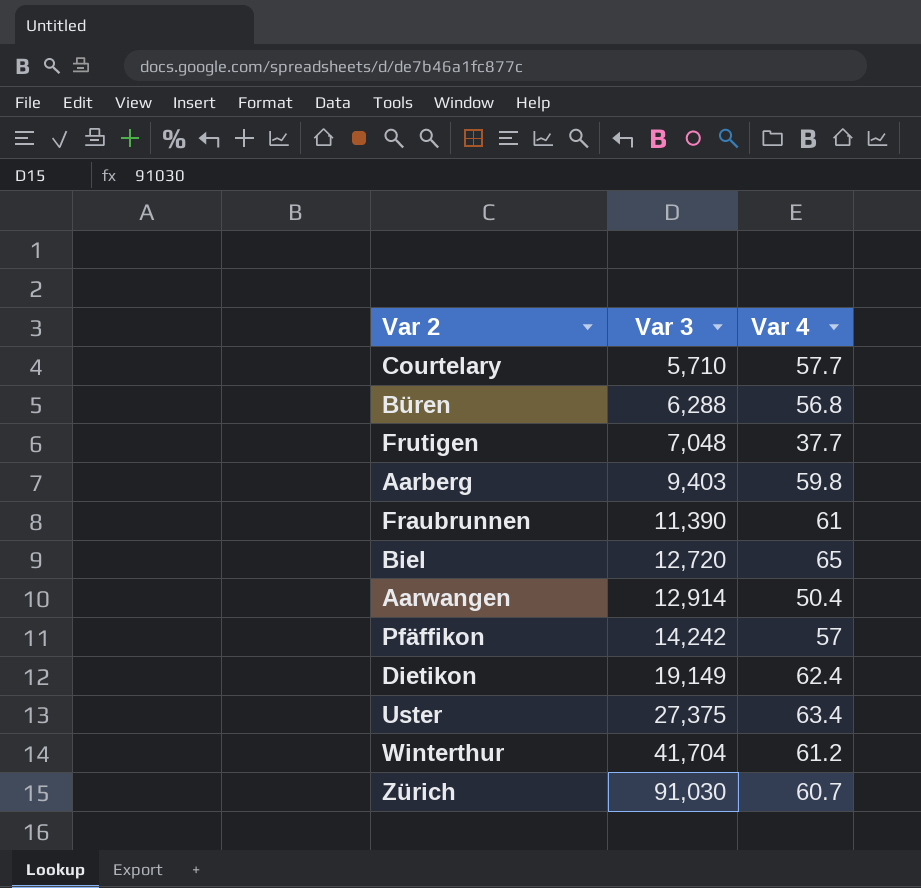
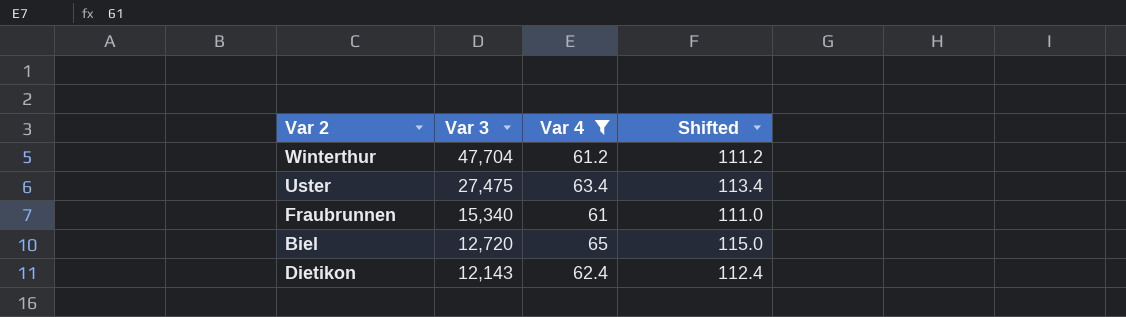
filter: none -> Var 4 >= 61
row order: Var 3 ascending -> Var 3 descending
column Shifted | formula: none -> [Var 4] + 50
Winterthur | Var 3: 41,704 -> 47,704
Uster | Var 3: 27,375 -> 27,475
Fraubrunnen | Var 3: 11,390 -> 15,340
Dietikon | Var 3: 19,149 -> 12,143

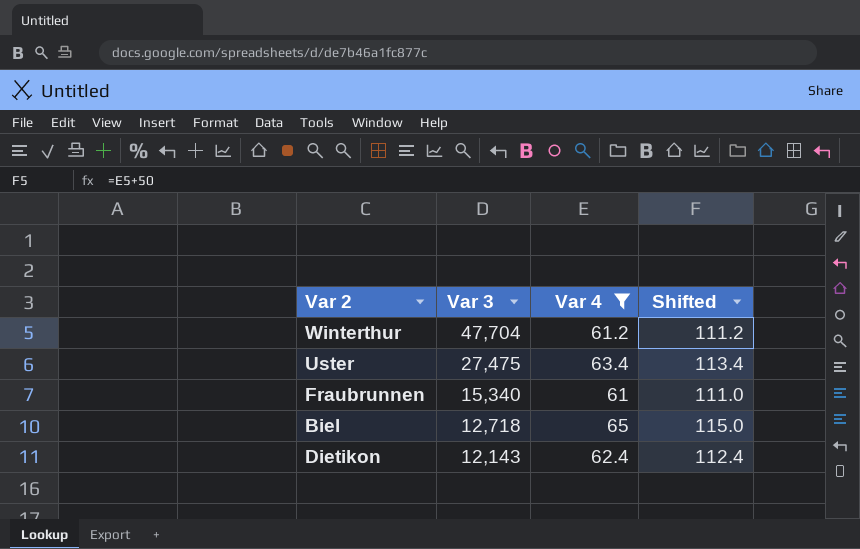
Biel | Var 3: 12,720 -> 12,718

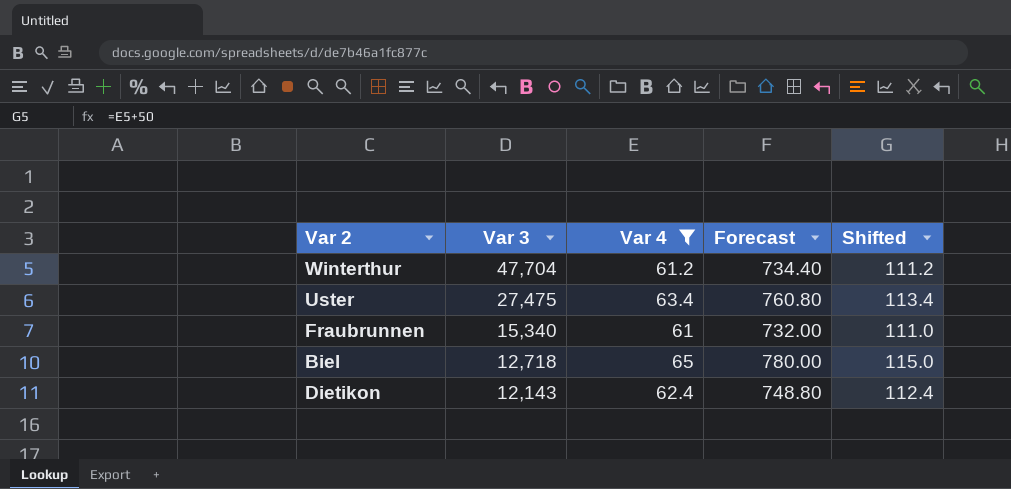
column Forecast | formula: none -> [Var 4] * 12

